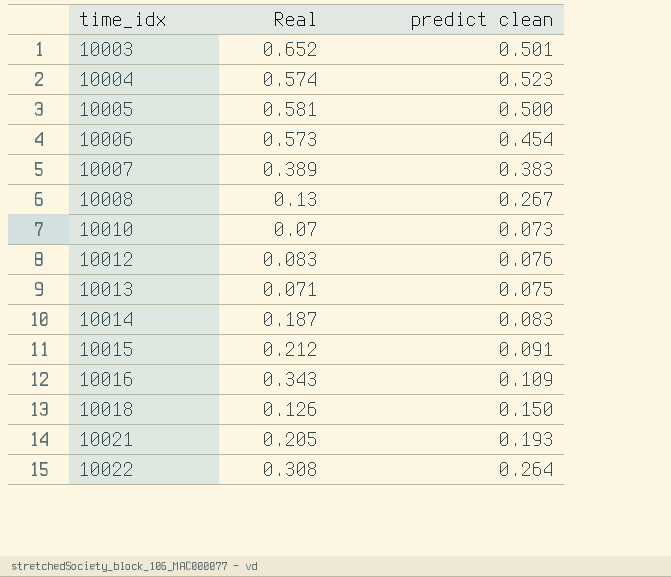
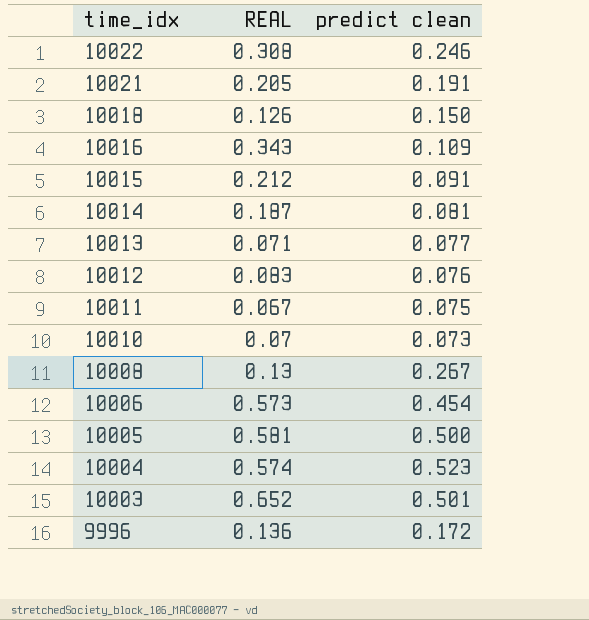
row order: time_idx ascending -> time_idx descending
column name: Real -> REAL
row 10007: 0.389 | 0.383 -> none
10022 | predict clean: 0.264 -> 0.246
10021 | predict clean: 0.193 -> 0.191
10014 | predict clean: 0.083 -> 0.081
10013 | predict clean: 0.075 -> 0.077
row 10011: none -> 0.067 | 0.075
row 9996: none -> 0.136 | 0.172

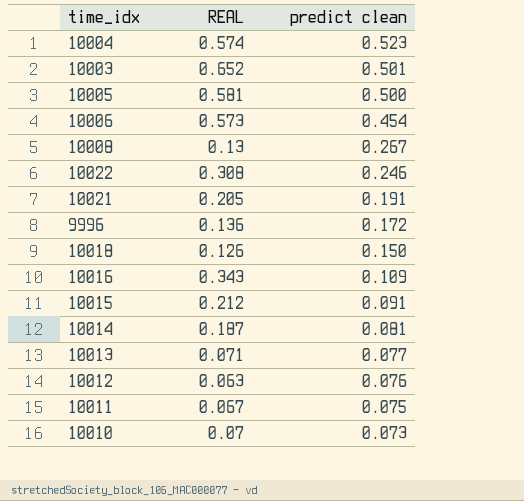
row order: time_idx descending -> predict clean descending
10012 | REAL: 0.083 -> 0.063

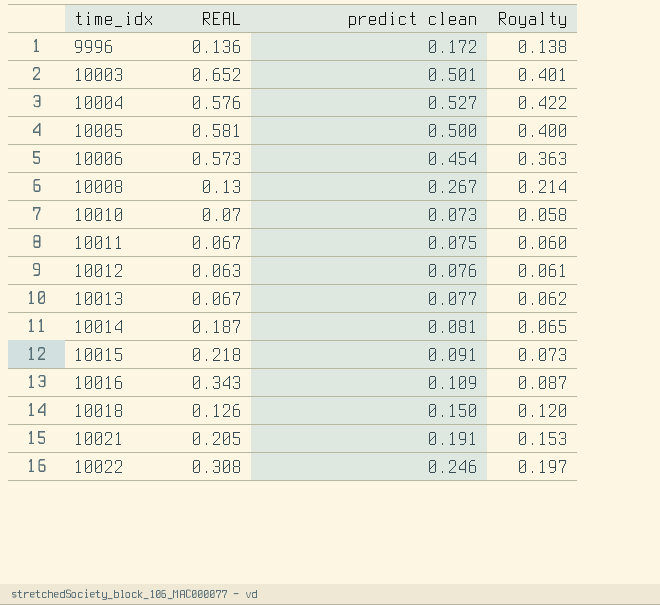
row order: predict clean descending -> time_idx ascending
column Royalty | formula: none -> [predict clean] * 0.8
10004 | REAL: 0.574 -> 0.576
10004 | predict clean: 0.523 -> 0.527
10013 | REAL: 0.071 -> 0.067
10015 | REAL: 0.212 -> 0.218

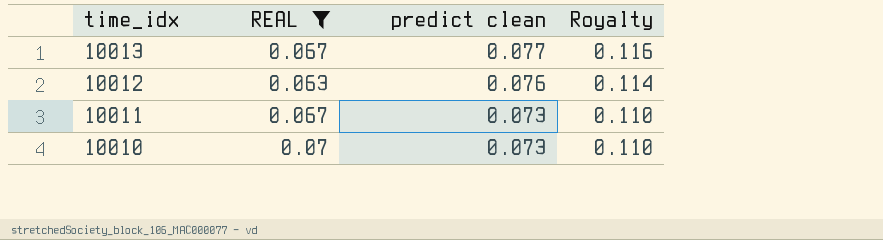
filter: none -> REAL <= 0.07
row order: time_idx ascending -> time_idx descending
column Royalty | formula: [predict clean] * 0.8 -> [predict clean] * 1.5
10011 | predict clean: 0.075 -> 0.073

